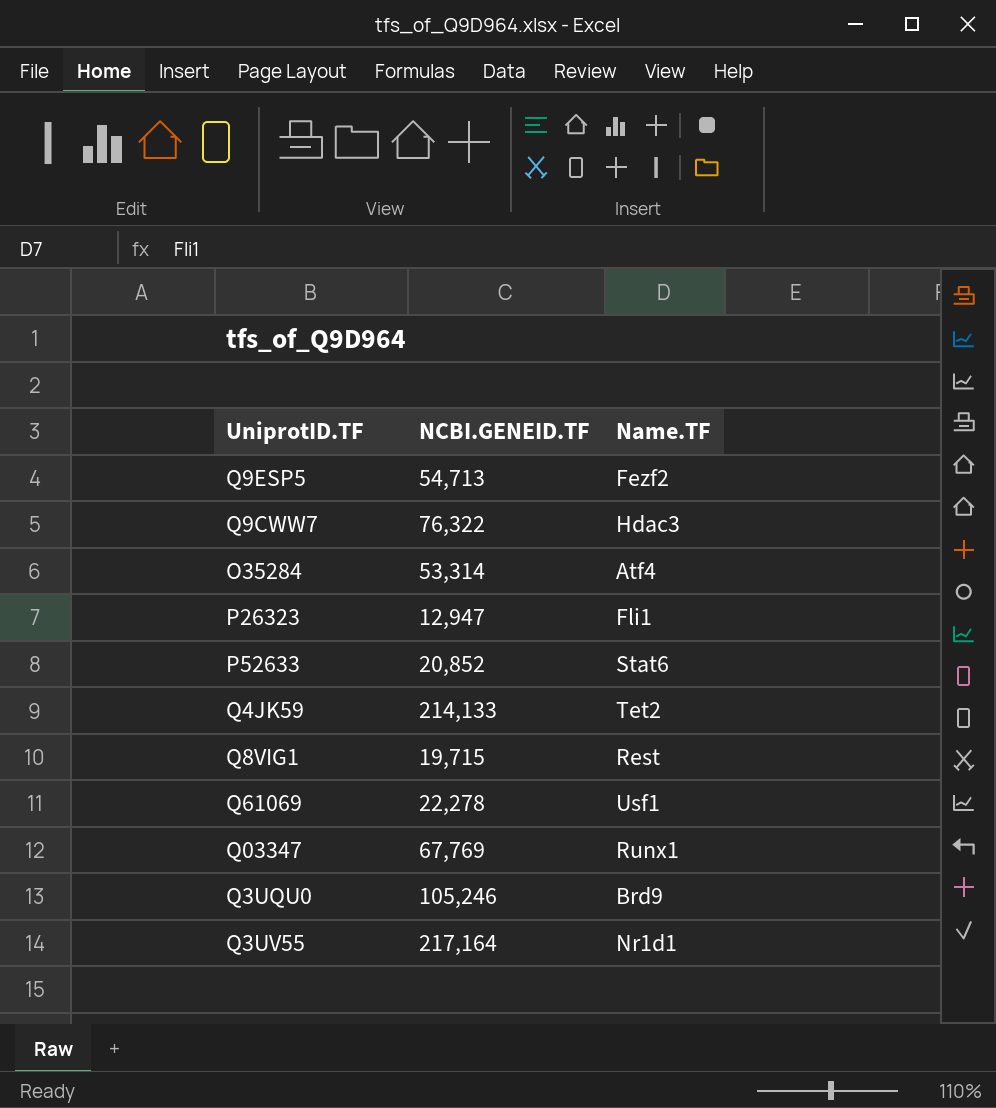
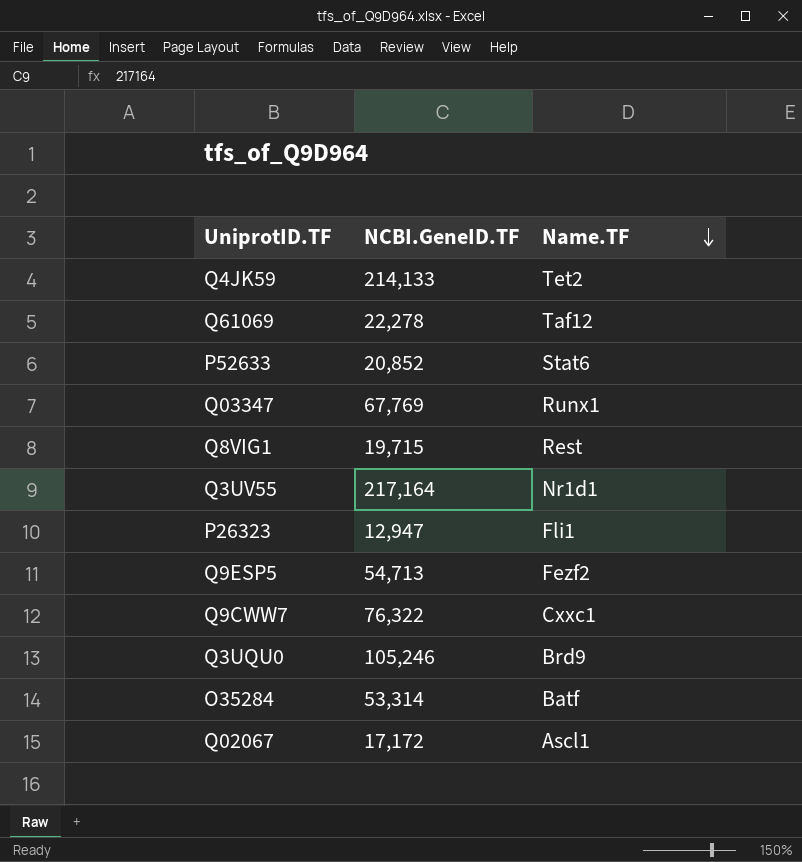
row order: none -> Name.TF descending
column name: NCBI.GENEID.TF -> NCBI.GeneID.TF
Q61069 | Name.TF: Usf1 -> Taf12
Q9CWW7 | Name.TF: Hdac3 -> Cxxc1
O35284 | Name.TF: Atf4 -> Batf
row Q02067: none -> 17,172 | Ascl1

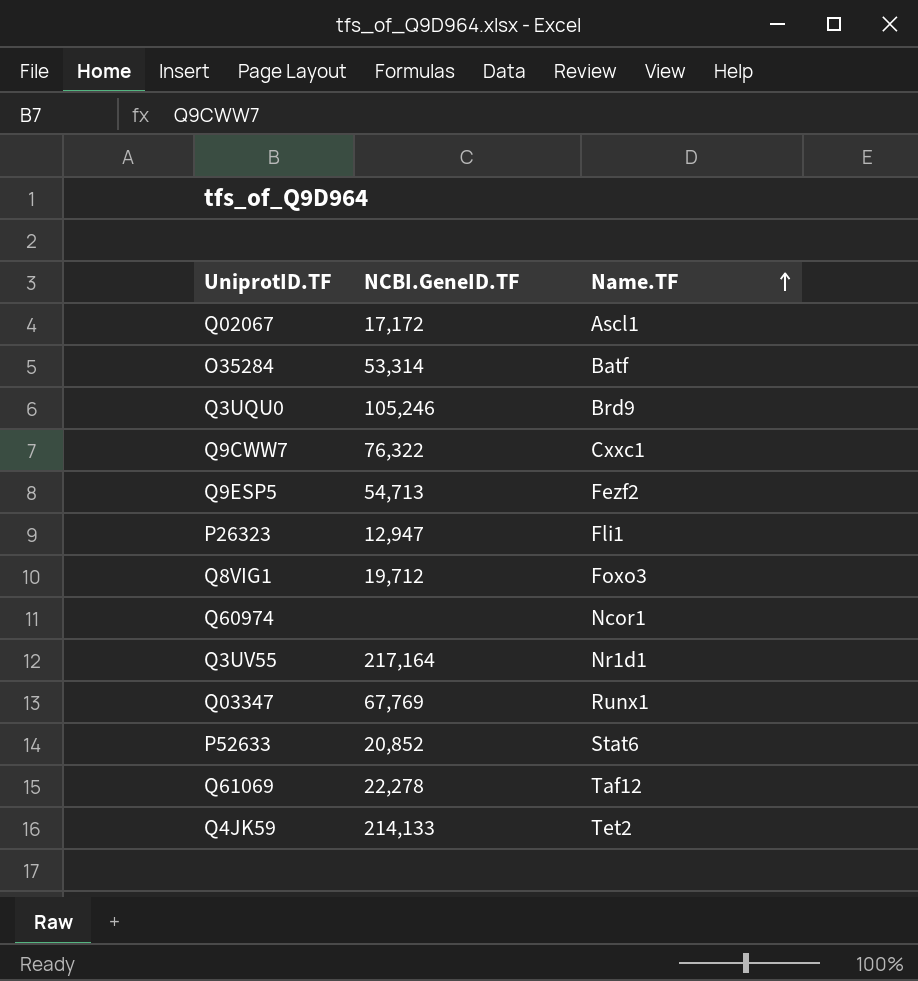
row order: Name.TF descending -> Name.TF ascending
Q8VIG1 | NCBI.GeneID.TF: 19,715 -> 19,712
Q8VIG1 | Name.TF: Rest -> Foxo3
row Q60974: none -> none | Ncor1

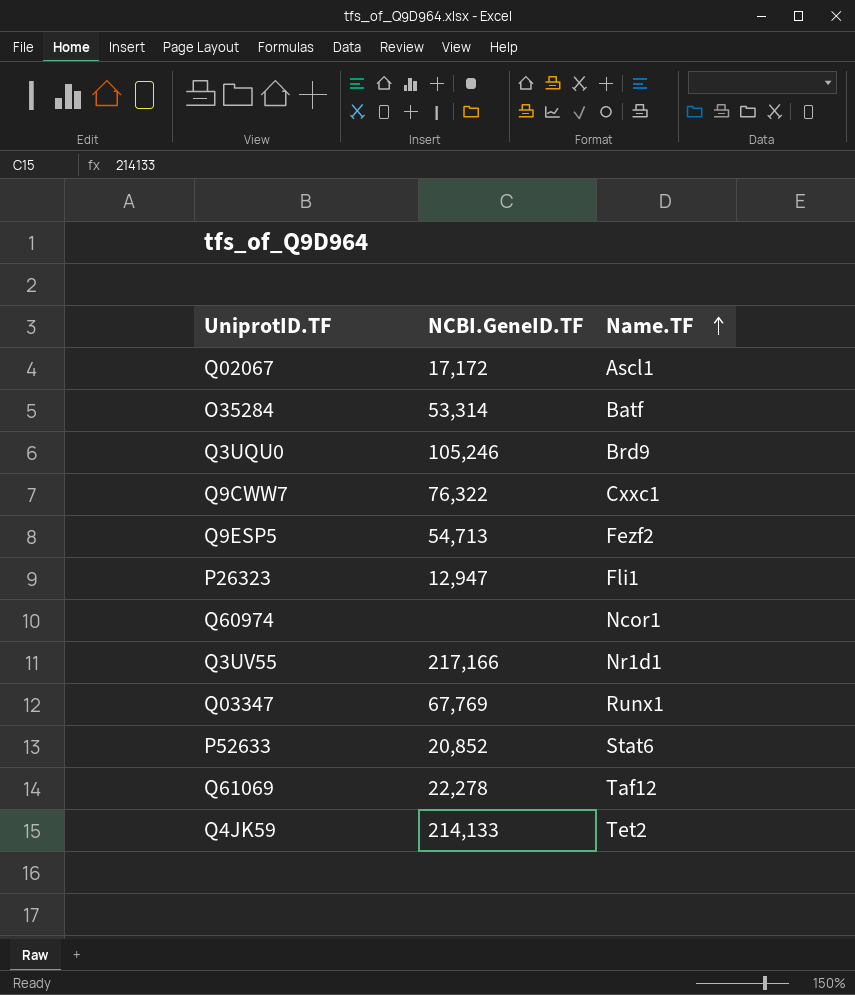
row Q8VIG1: 19,712 | Foxo3 -> none
Q3UV55 | NCBI.GeneID.TF: 217,164 -> 217,166

